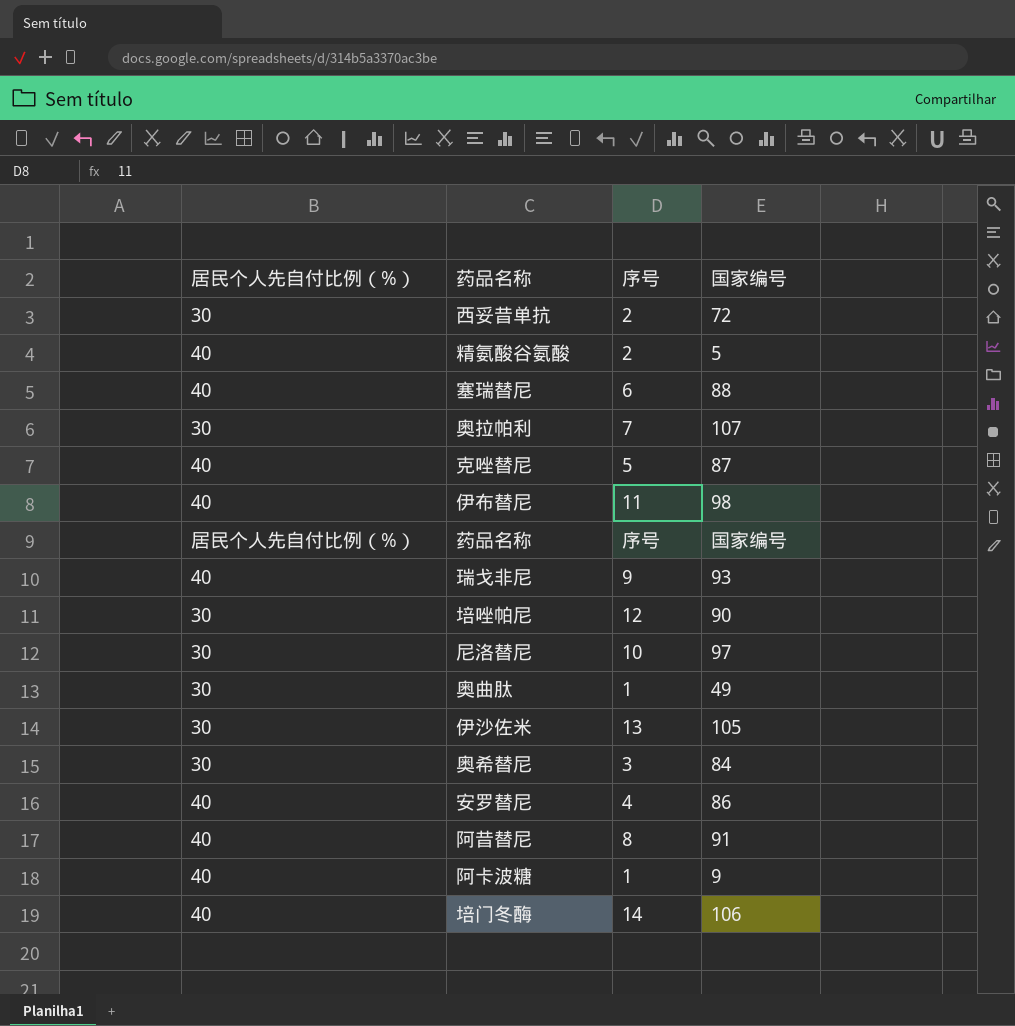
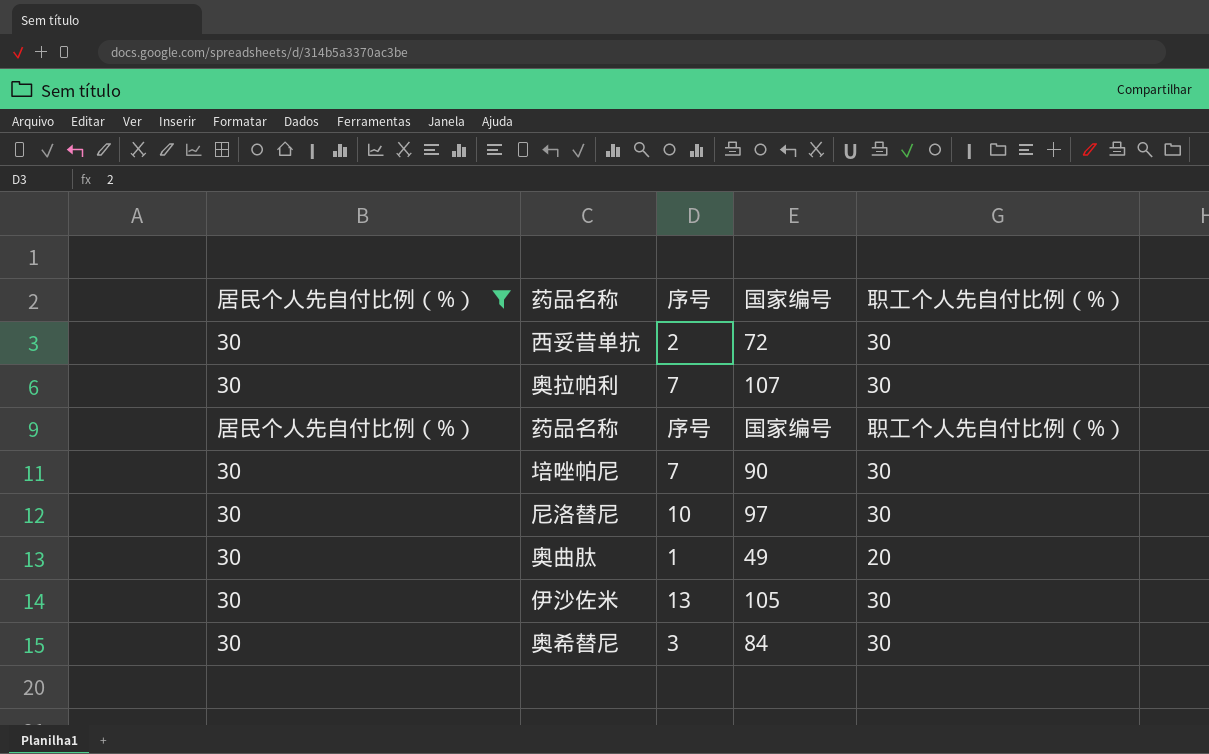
filter: none -> 居民个人先自付比例（%） != 40
column 职工个人先自付比例（%） | position: none -> 5
培唑帕尼 | 序号: 12 -> 7

